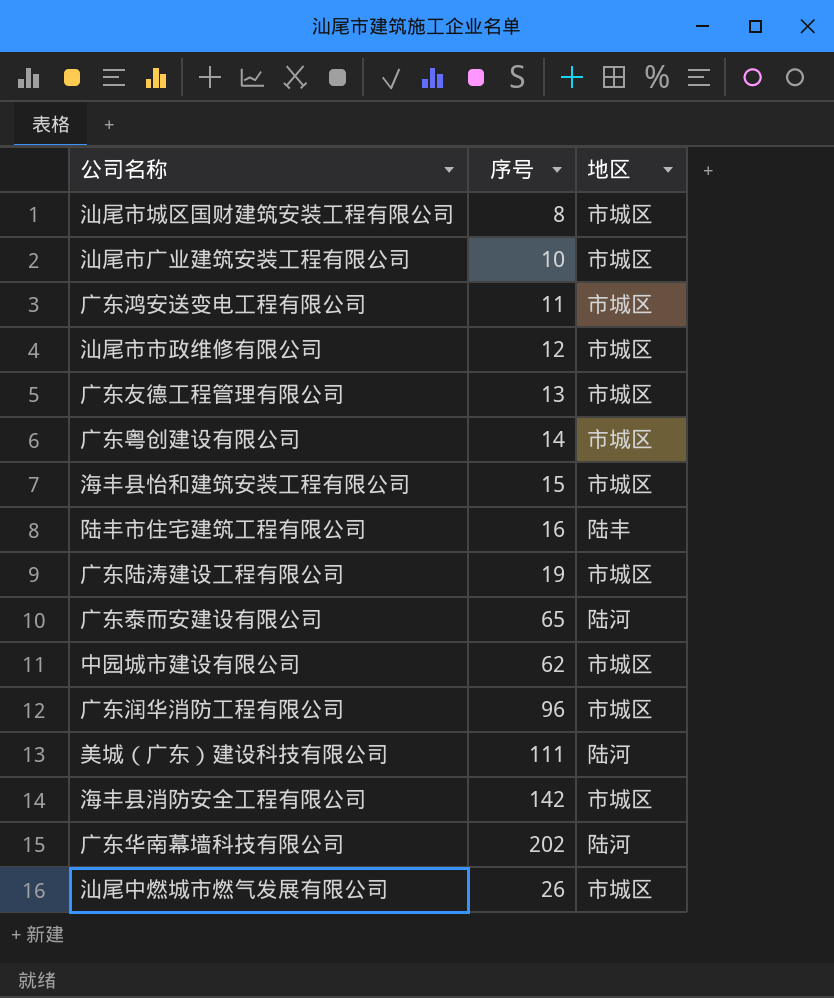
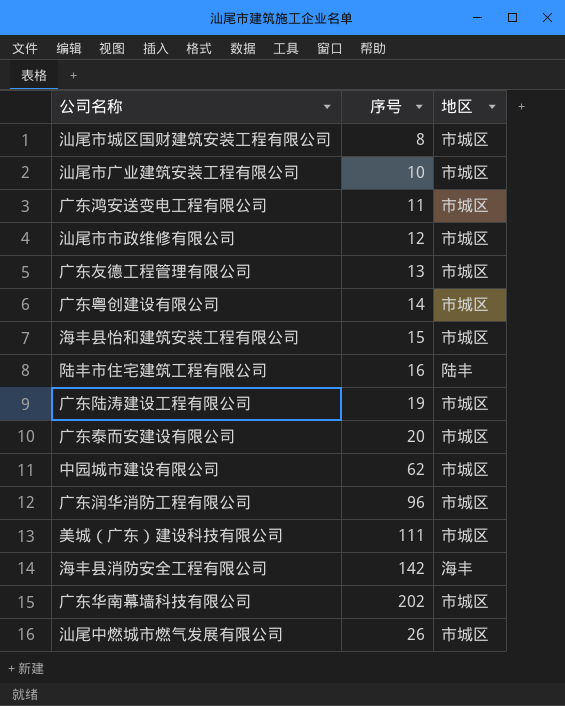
广东泰而安建设有限公司 | 序号: 65 -> 20
广东泰而安建设有限公司 | 地区: 陆河 -> 市城区
美城（广东）建设科技有限公司 | 地区: 陆河 -> 市城区
海丰县消防安全工程有限公司 | 地区: 市城区 -> 海丰
广东华南幕墙科技有限公司 | 地区: 陆河 -> 市城区

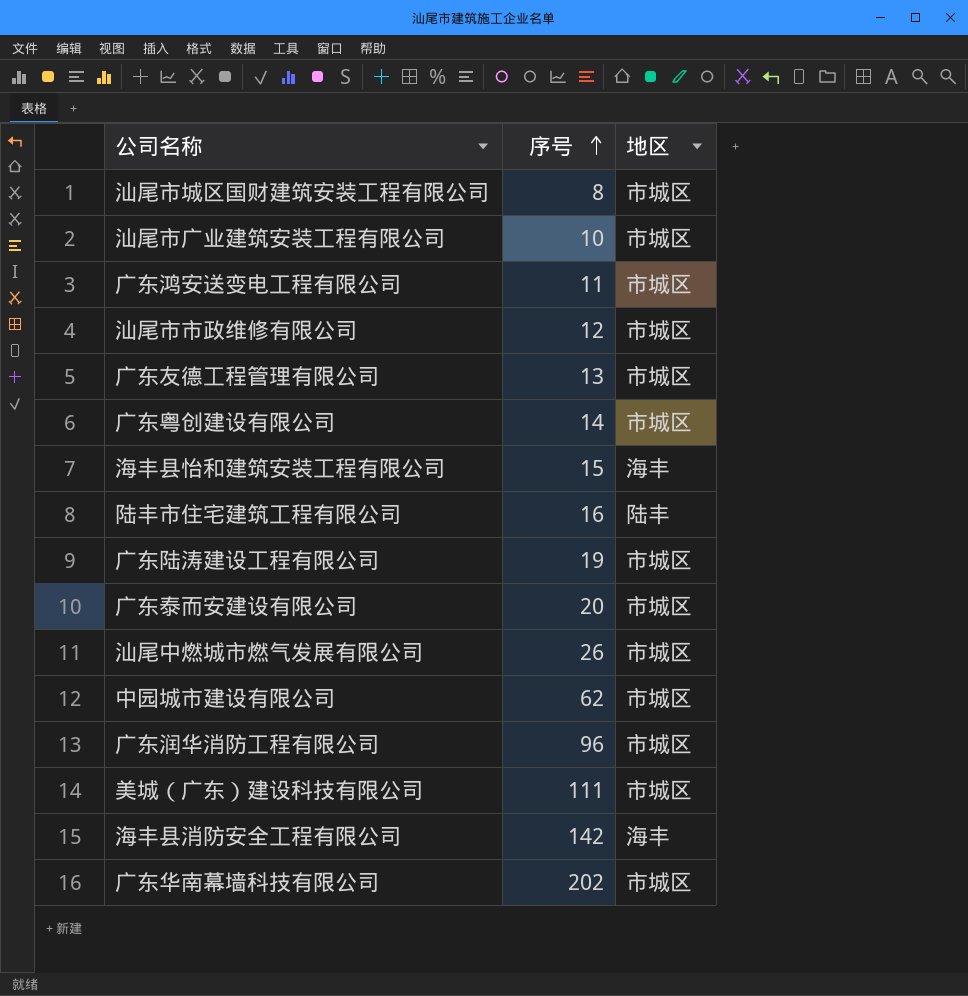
row order: none -> 序号 ascending
海丰县怡和建筑安装工程有限公司 | 地区: 市城区 -> 海丰

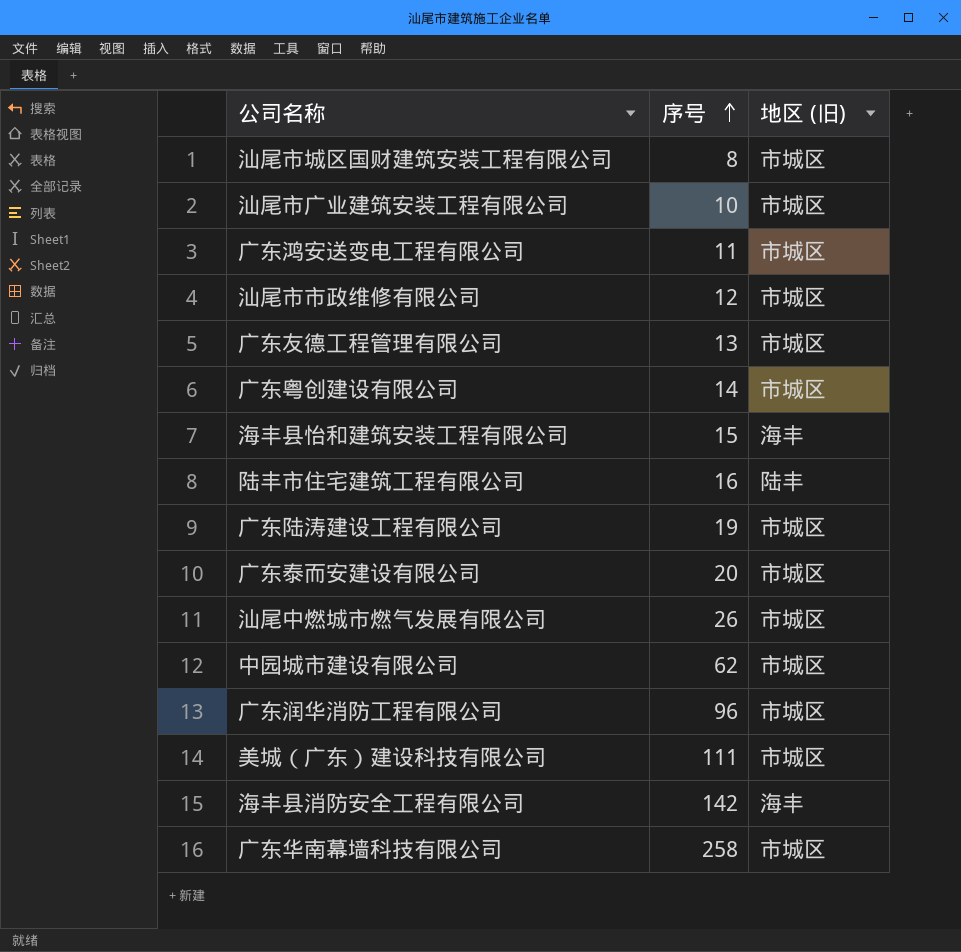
column name: 地区 -> 地区 (旧)
广东华南幕墙科技有限公司 | 序号: 202 -> 258

